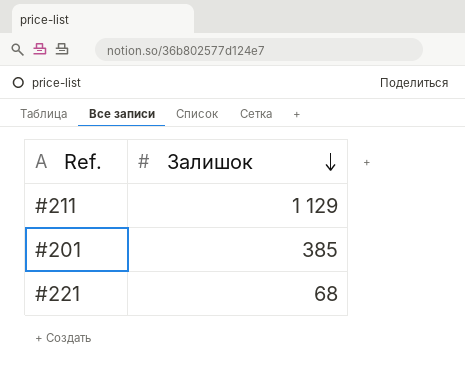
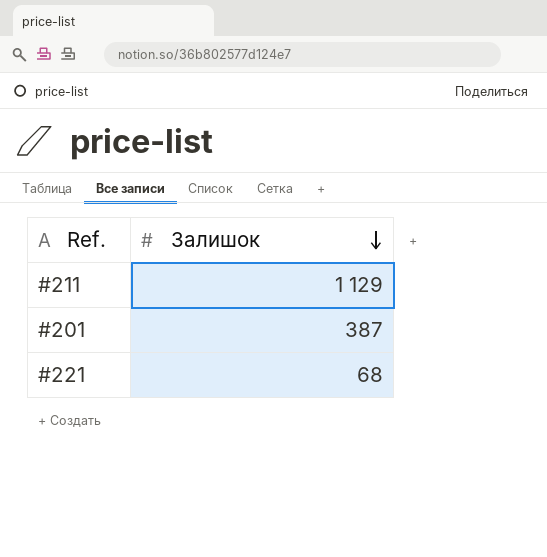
#201 | Залишок: 385 -> 387

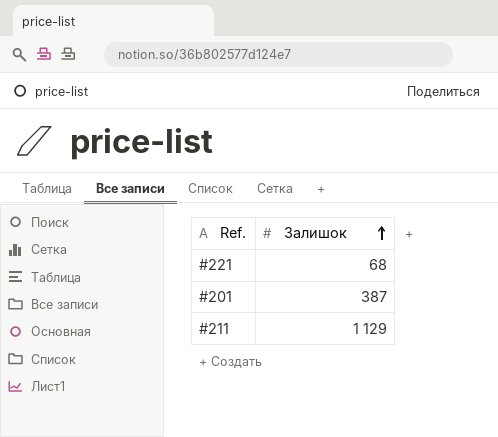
row order: Залишок descending -> Залишок ascending

